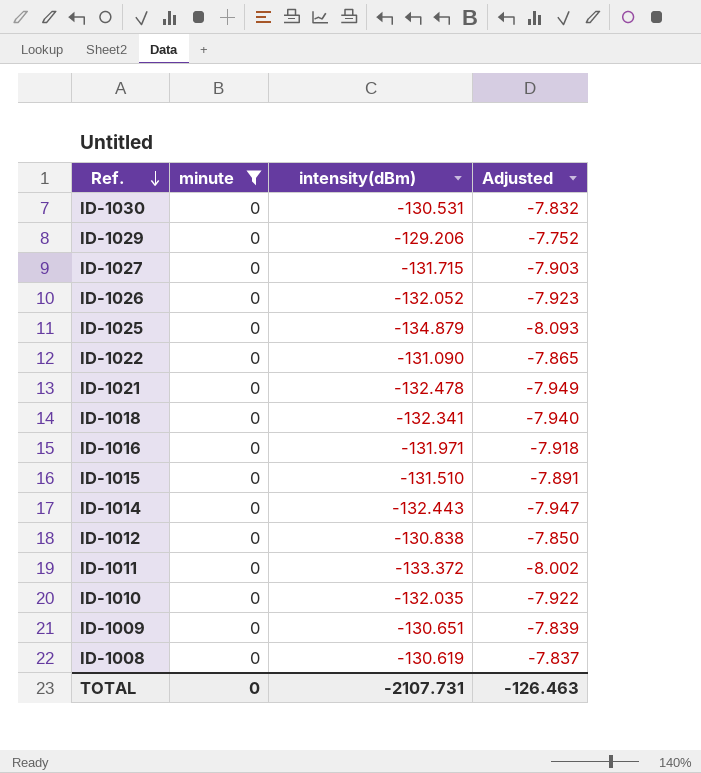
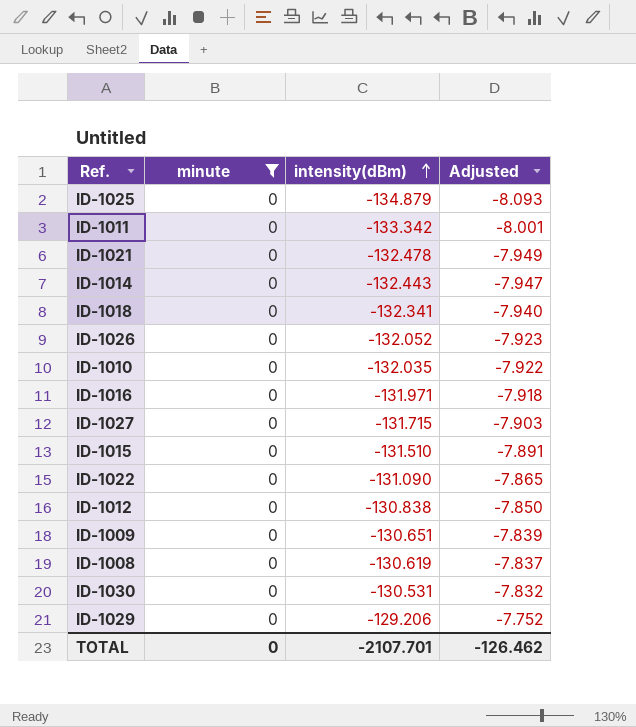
row order: Ref. descending -> intensity(dBm) ascending
ID-1011 | intensity(dBm): -133.372 -> -133.342
ID-1011 | Adjusted: -8.002 -> -8.001
TOTAL | intensity(dBm): -2107.731 -> -2107.701
TOTAL | Adjusted: -126.463 -> -126.462

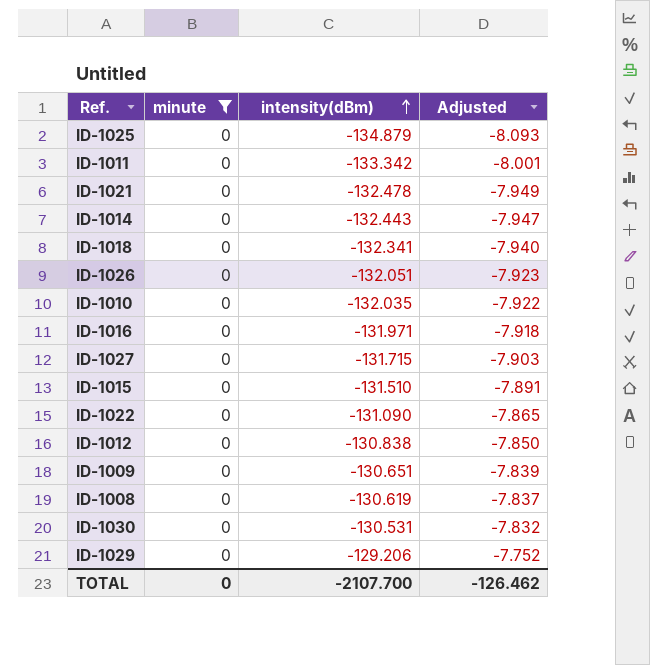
ID-1026 | intensity(dBm): -132.052 -> -132.051
TOTAL | intensity(dBm): -2107.701 -> -2107.700

